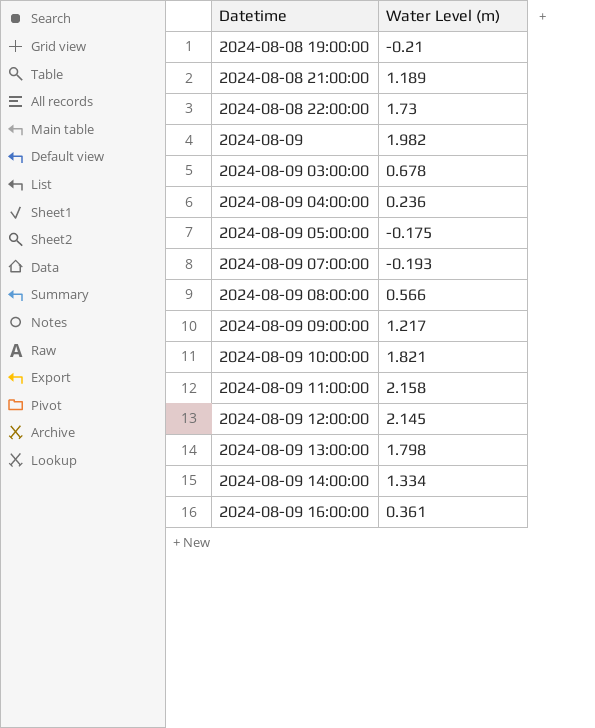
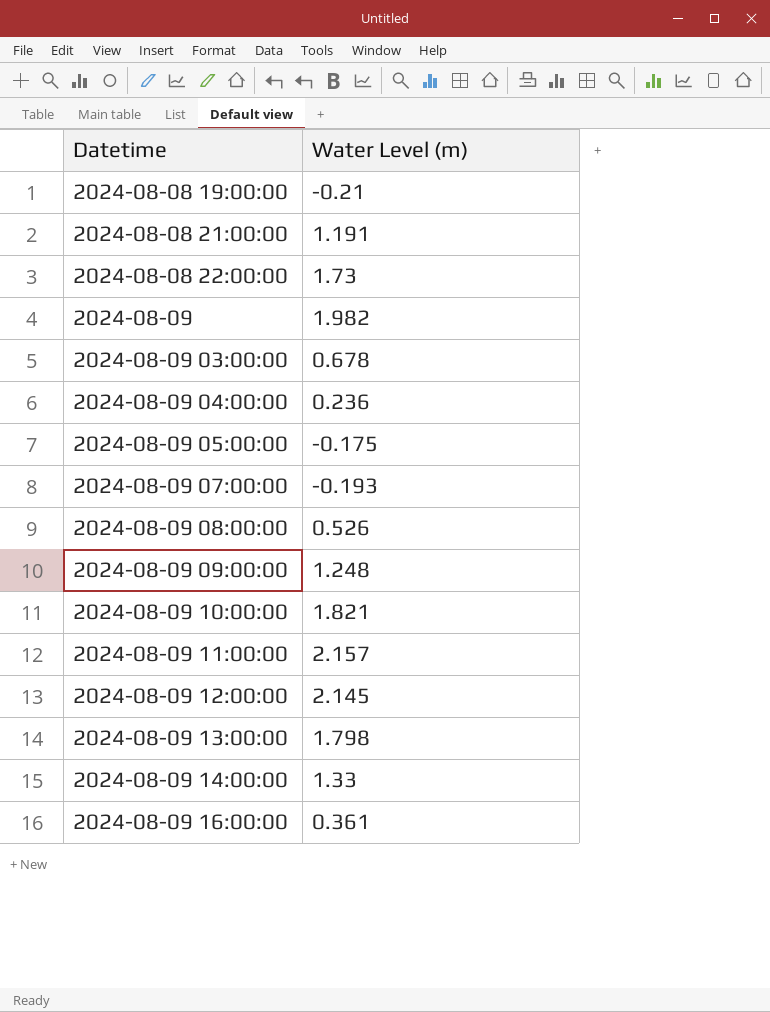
2024-08-08 21:00:00 | Water Level (m): 1.189 -> 1.191
2024-08-09 08:00:00 | Water Level (m): 0.566 -> 0.526
2024-08-09 09:00:00 | Water Level (m): 1.217 -> 1.248
2024-08-09 11:00:00 | Water Level (m): 2.158 -> 2.157
2024-08-09 14:00:00 | Water Level (m): 1.334 -> 1.33

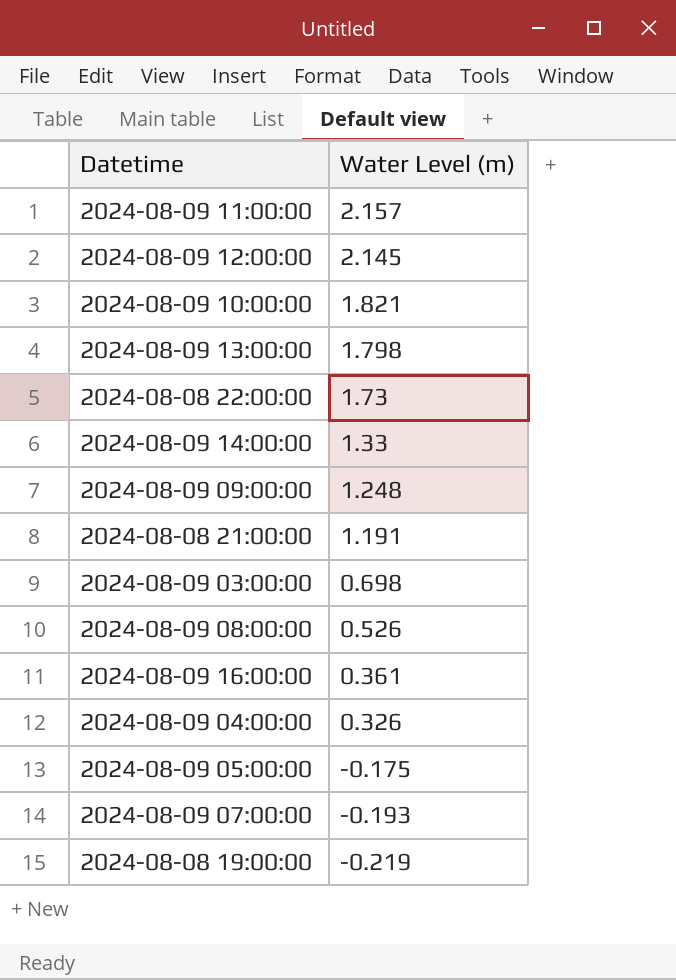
row order: Datetime ascending -> Water Level (m) descending
row 2024-08-09: 1.982 -> none
2024-08-09 03:00:00 | Water Level (m): 0.678 -> 0.698
2024-08-09 04:00:00 | Water Level (m): 0.236 -> 0.326
2024-08-08 19:00:00 | Water Level (m): -0.21 -> -0.219

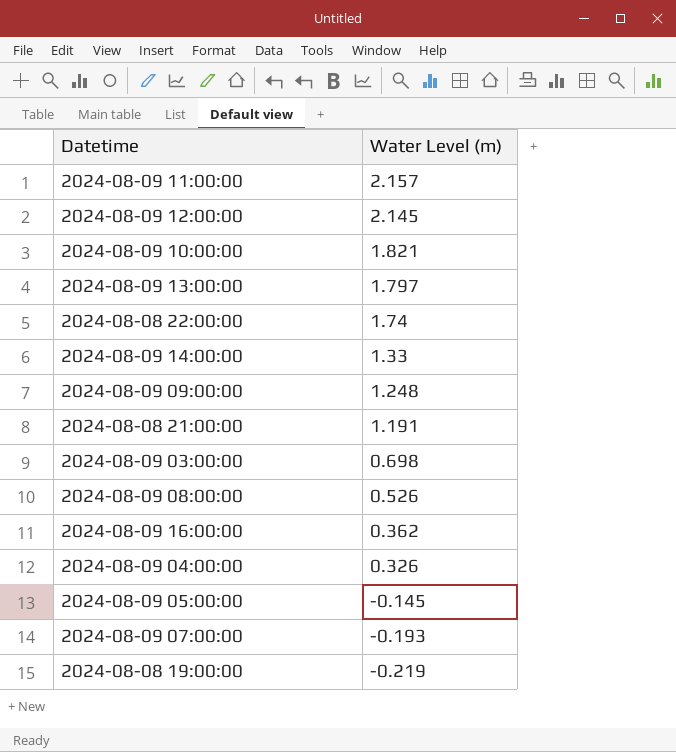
2024-08-09 13:00:00 | Water Level (m): 1.798 -> 1.797
2024-08-08 22:00:00 | Water Level (m): 1.73 -> 1.74
2024-08-09 16:00:00 | Water Level (m): 0.361 -> 0.362
2024-08-09 05:00:00 | Water Level (m): -0.175 -> -0.145

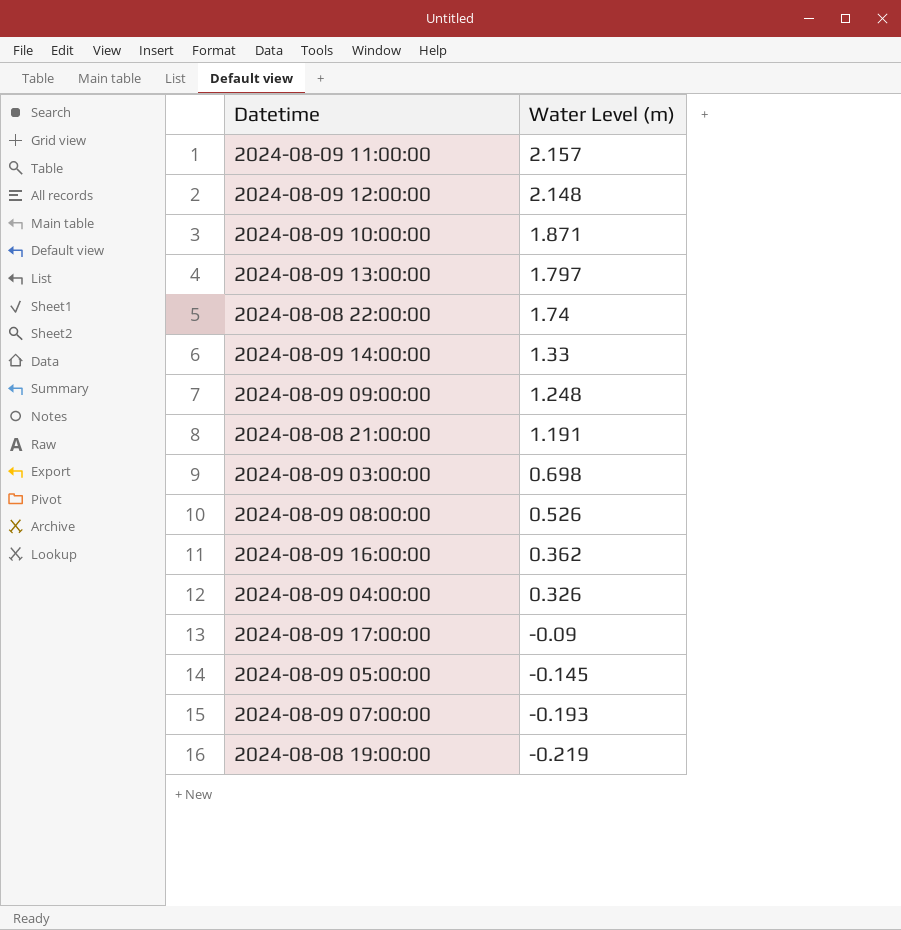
2024-08-09 12:00:00 | Water Level (m): 2.145 -> 2.148
2024-08-09 10:00:00 | Water Level (m): 1.821 -> 1.871
row 2024-08-09 17:00:00: none -> -0.09

